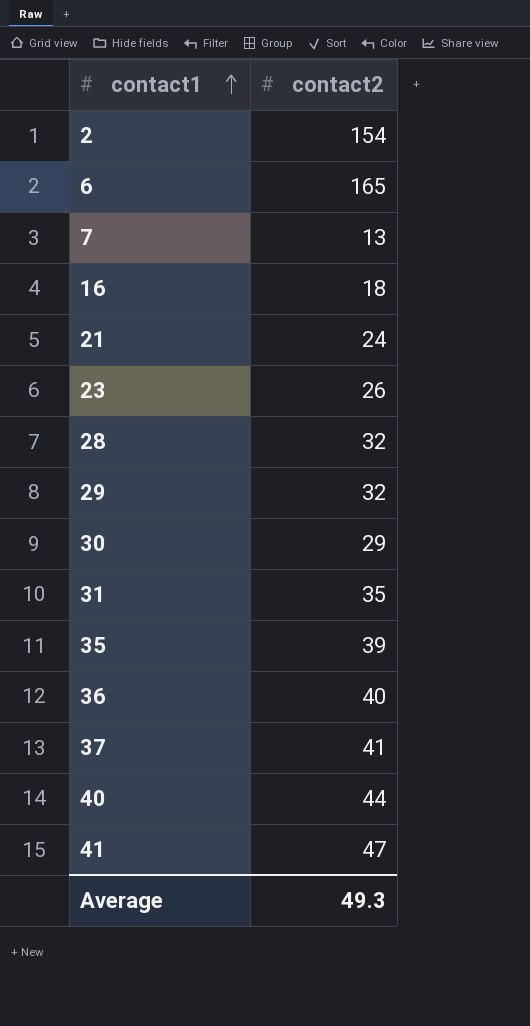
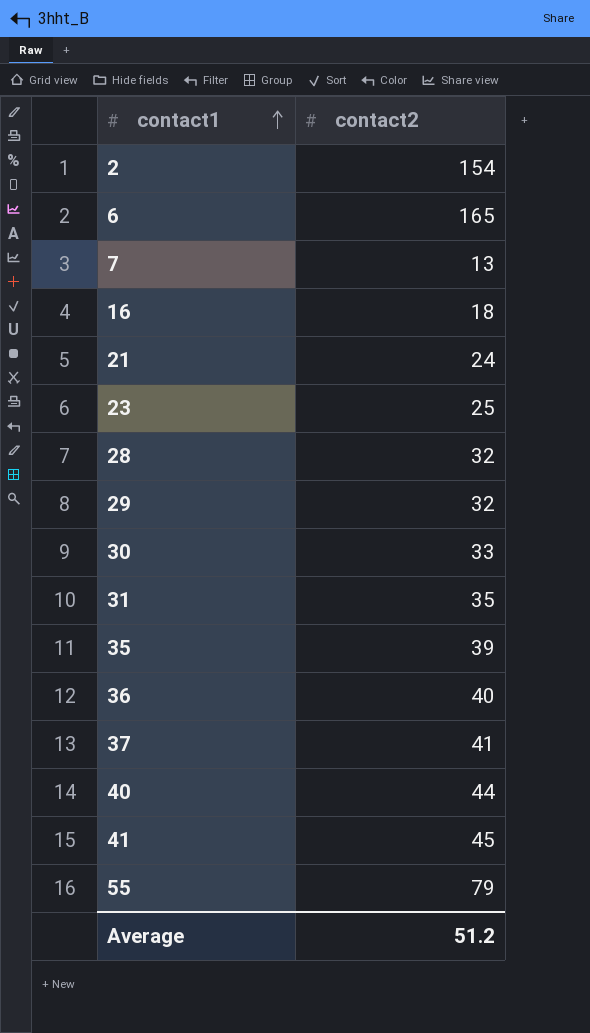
23 | contact2: 26 -> 25
30 | contact2: 29 -> 33
41 | contact2: 47 -> 45
row 55: none -> 79
Average | contact2: 49.3 -> 51.2

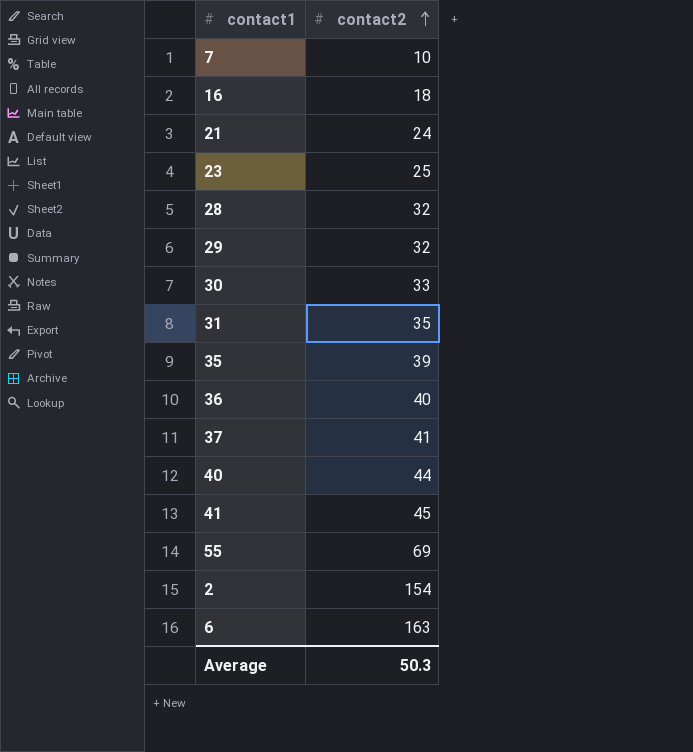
row order: contact1 ascending -> contact2 ascending
7 | contact2: 13 -> 10
55 | contact2: 79 -> 69
6 | contact2: 165 -> 163
Average | contact2: 51.2 -> 50.3

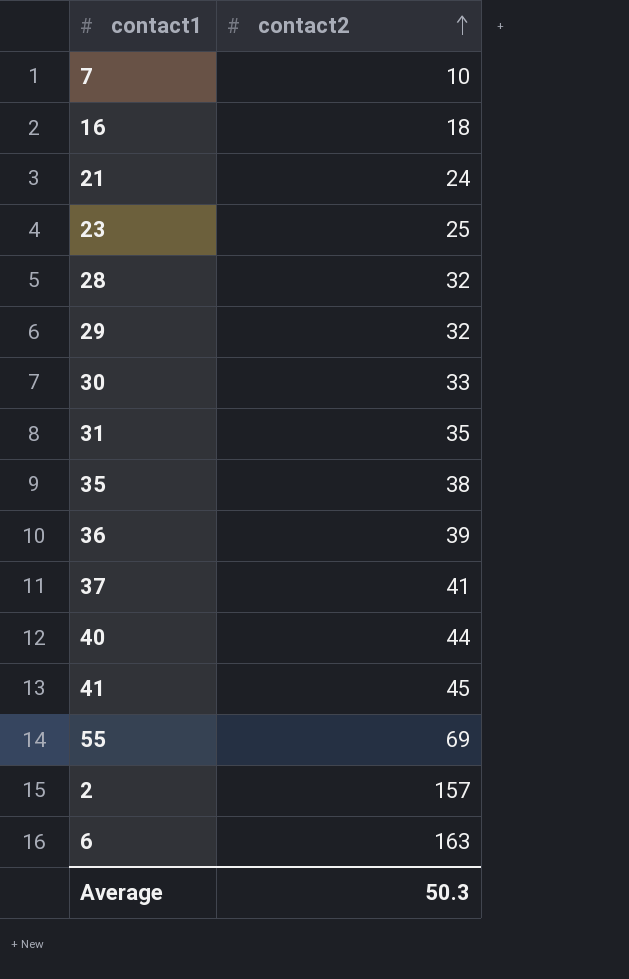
35 | contact2: 39 -> 38
36 | contact2: 40 -> 39
2 | contact2: 154 -> 157

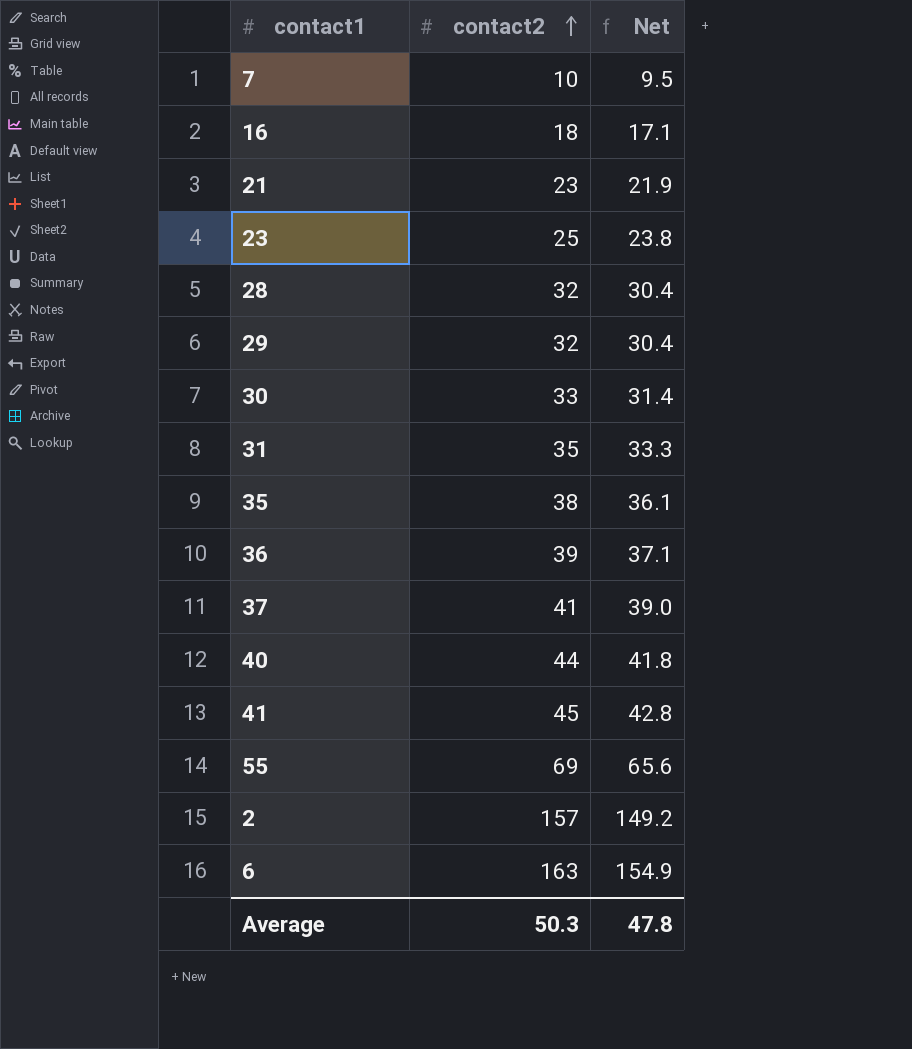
column Net | formula: none -> [contact2] * 0.95
21 | contact2: 24 -> 23

